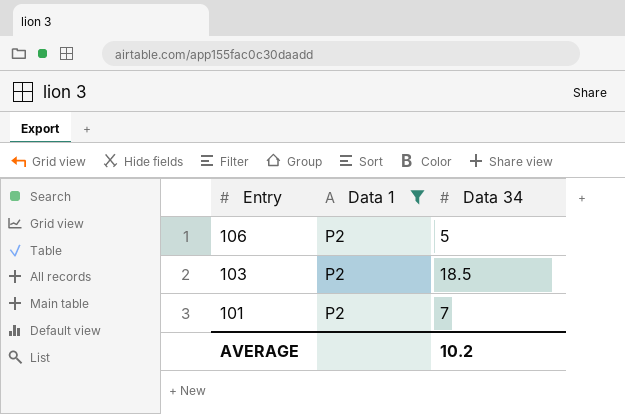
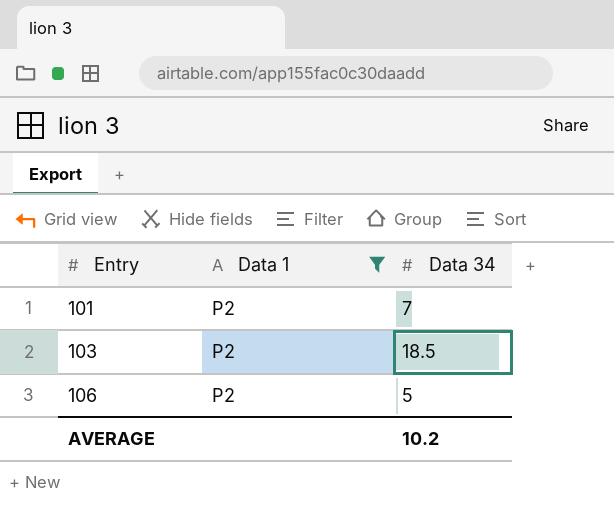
row order: Entry descending -> Entry ascending

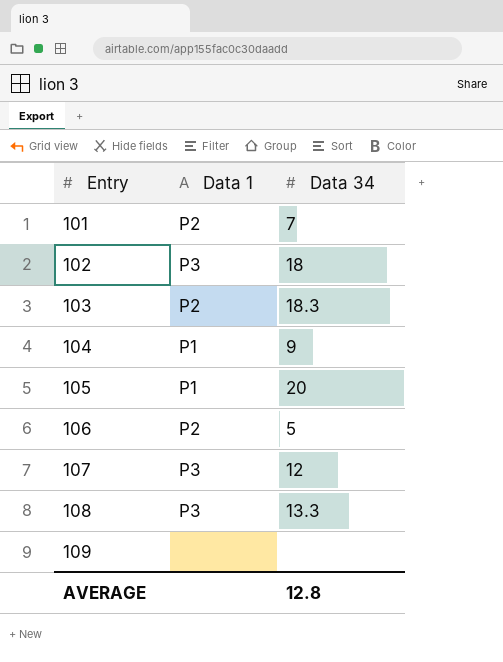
filter: Data 1 = P2 -> none
103 | Data 34: 18.5 -> 18.3
AVERAGE | Data 34: 10.2 -> 12.8

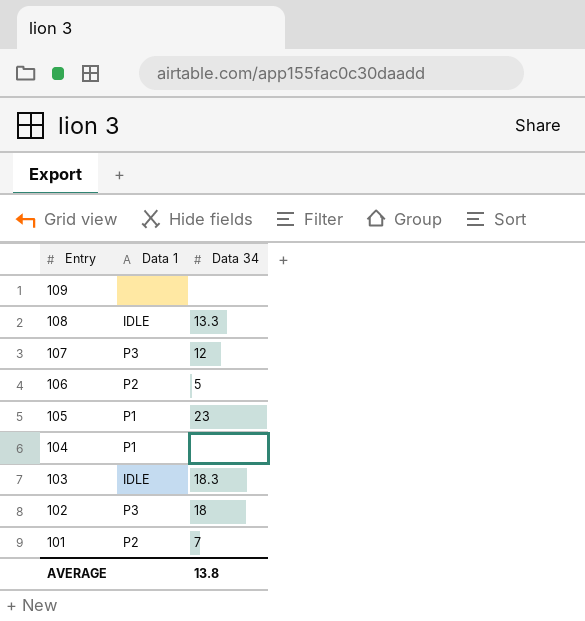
row order: Entry ascending -> Entry descending
108 | Data 1: P3 -> IDLE
105 | Data 34: 20 -> 23
104 | Data 34: 9 -> none
103 | Data 1: P2 -> IDLE
AVERAGE | Data 34: 12.8 -> 13.8

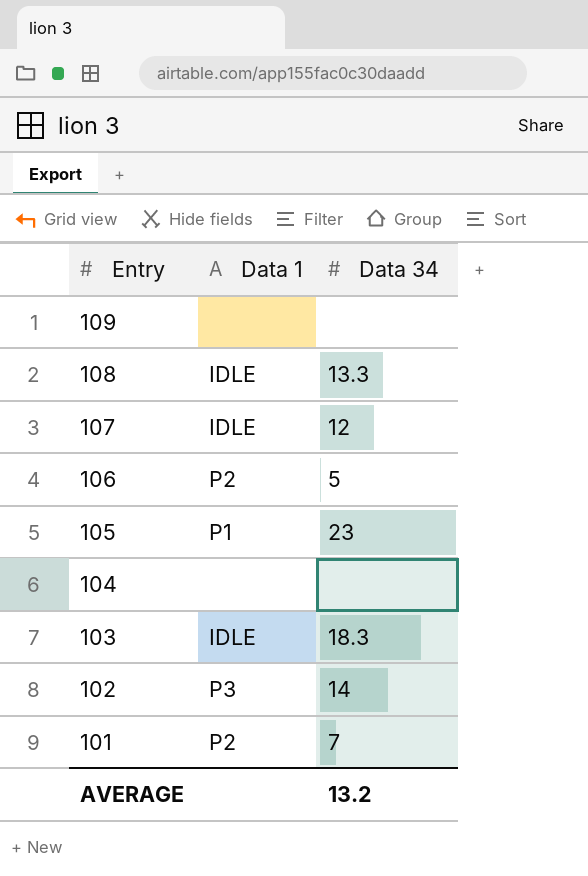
107 | Data 1: P3 -> IDLE
104 | Data 1: P1 -> none
102 | Data 34: 18 -> 14
AVERAGE | Data 34: 13.8 -> 13.2

